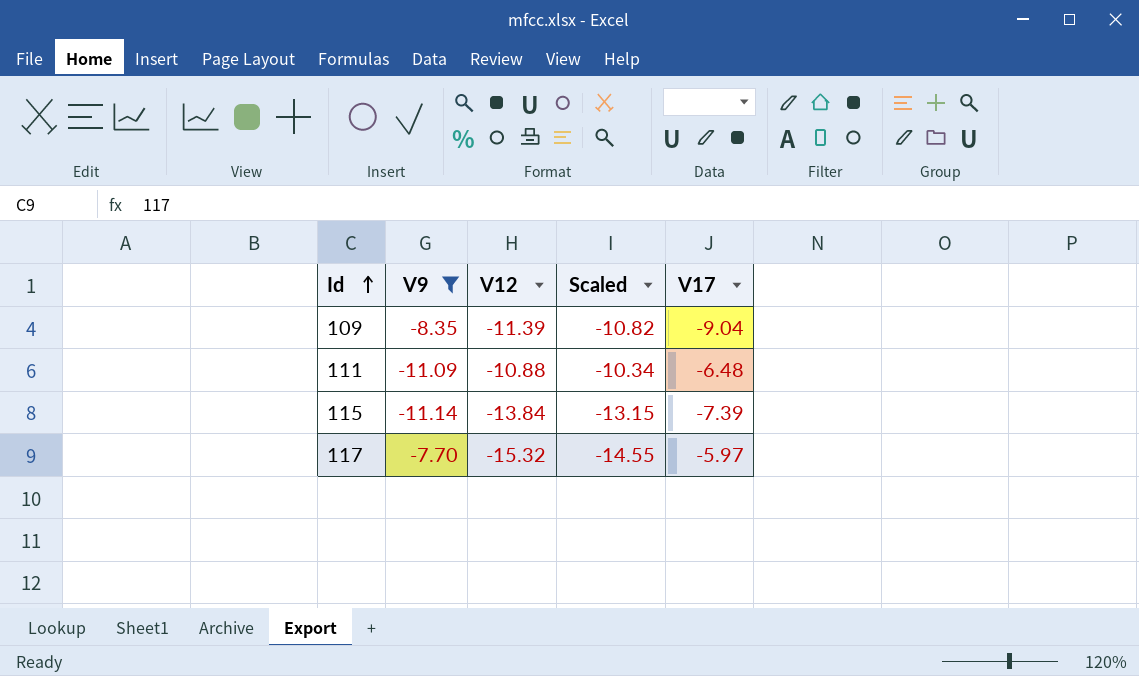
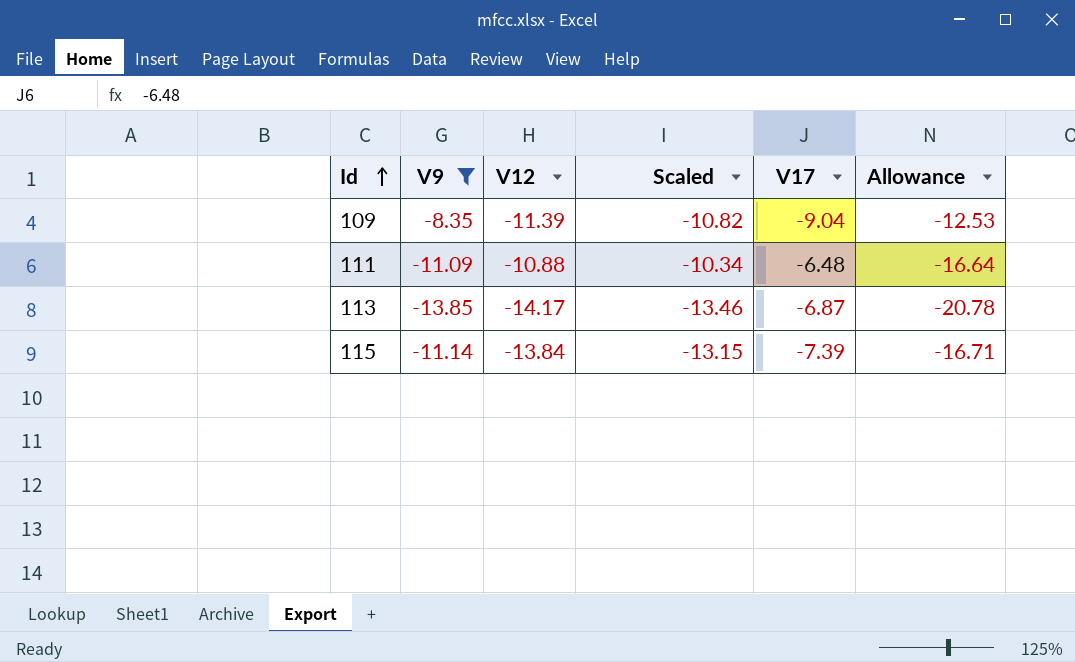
column Allowance | formula: none -> [V9] * 1.5
row 117: -7.70 | -15.32 | -14.55 | -5.97 -> none
row 113: none -> -13.85 | -14.17 | -13.46 | -6.87 | -20.78

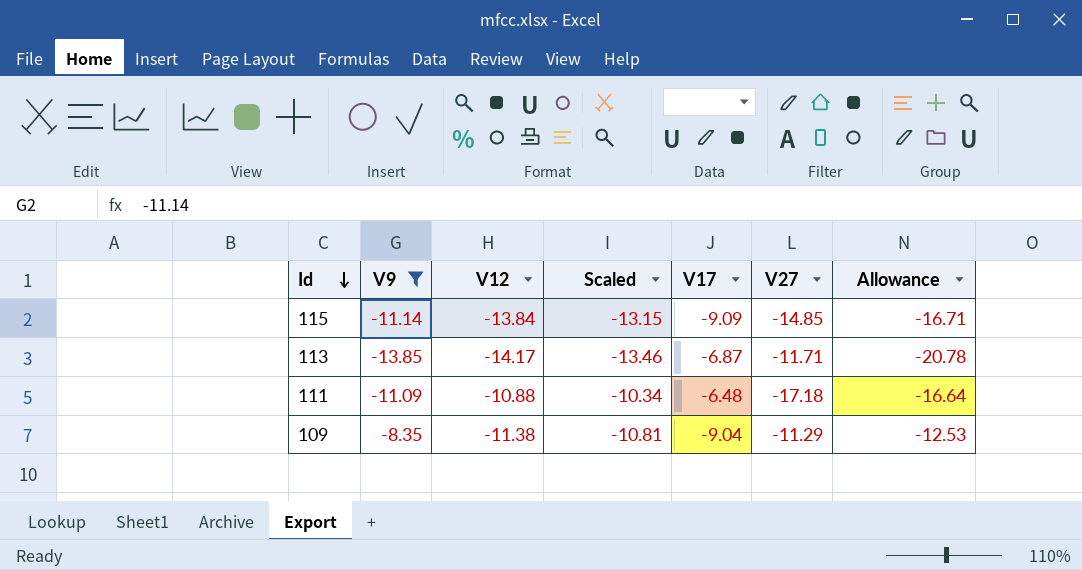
row order: Id ascending -> Id descending
column V27 | position: none -> 6
115 | V17: -7.39 -> -9.09
109 | V12: -11.39 -> -11.38
109 | Scaled: -10.82 -> -10.81

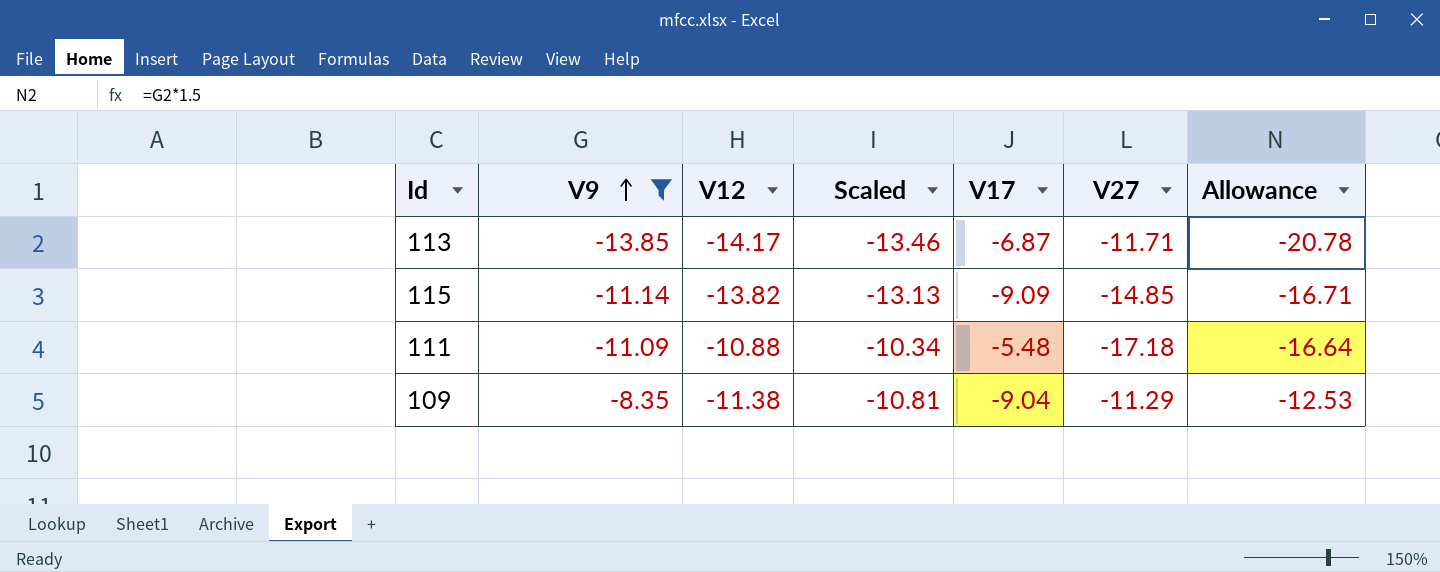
row order: Id descending -> V9 ascending
115 | V12: -13.84 -> -13.82
115 | Scaled: -13.15 -> -13.13
111 | V17: -6.48 -> -5.48

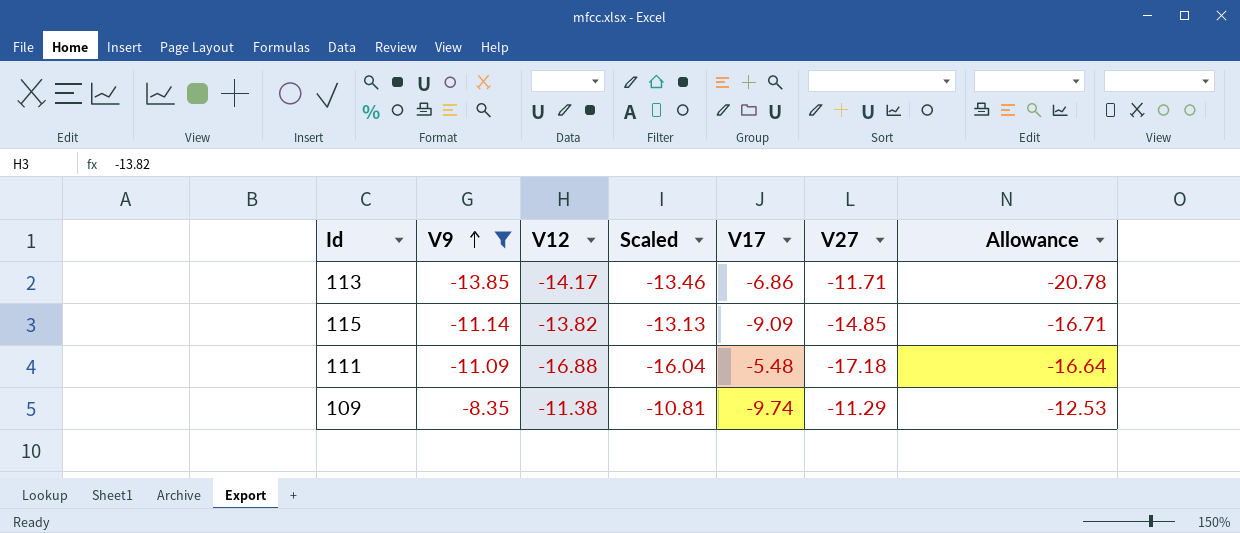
113 | V17: -6.87 -> -6.86
111 | V12: -10.88 -> -16.88
111 | Scaled: -10.34 -> -16.04
109 | V17: -9.04 -> -9.74

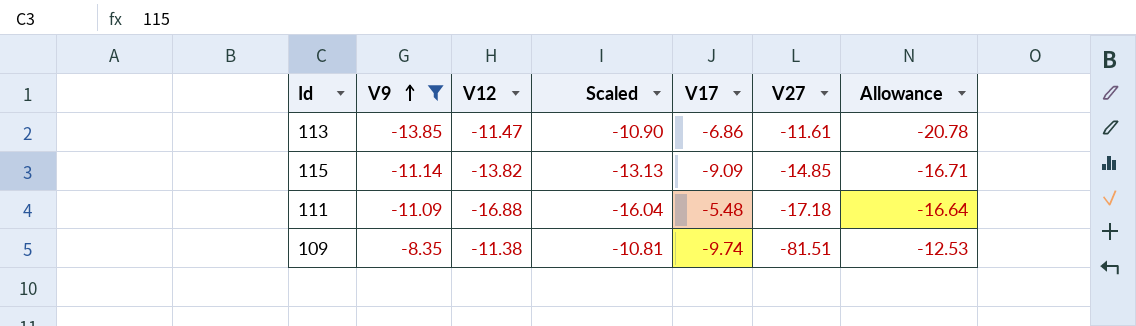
113 | V12: -14.17 -> -11.47
113 | Scaled: -13.46 -> -10.90
113 | V27: -11.71 -> -11.61
109 | V27: -11.29 -> -81.51

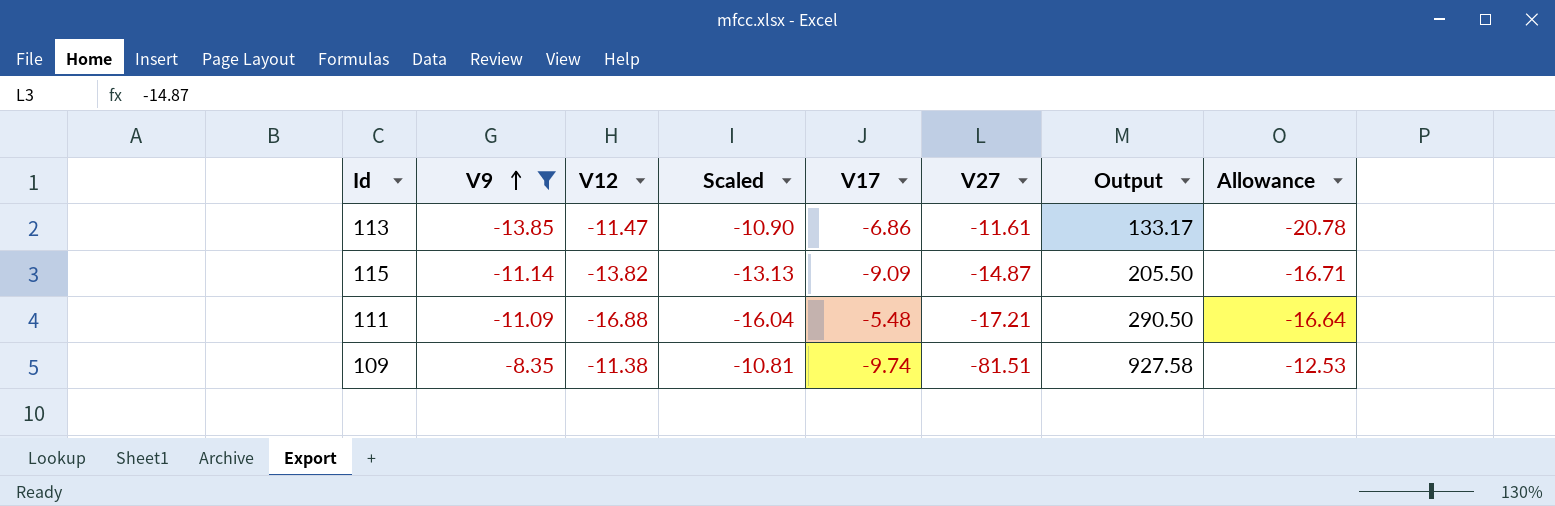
column Output | formula: none -> [V12] * [V27]
115 | V27: -14.85 -> -14.87
111 | V27: -17.18 -> -17.21

